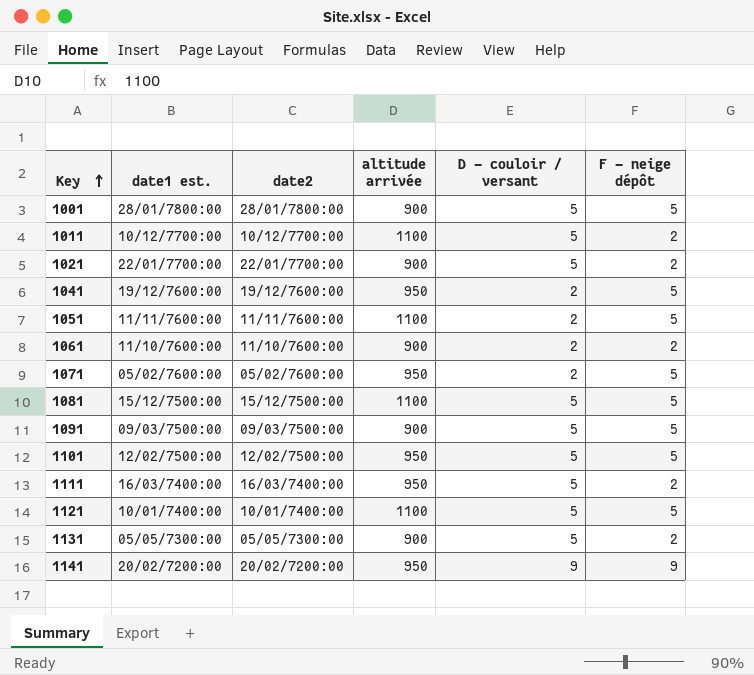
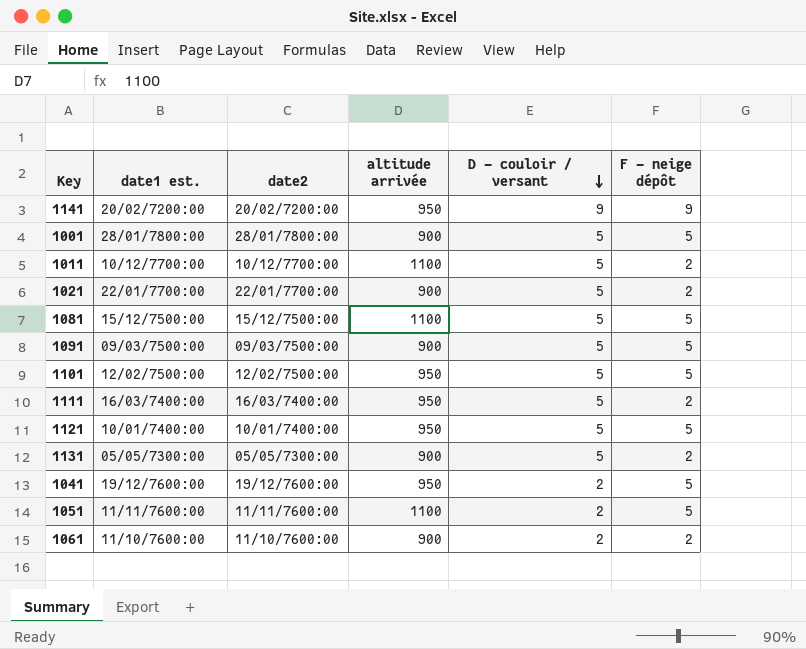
row order: Key ascending -> D - couloir / versant descending
row 1071: 05/02/7600:00 | 05/02/7600:00 | 950 | 2 | 5 -> none
1121 | altitude arrivée: 1100 -> 950

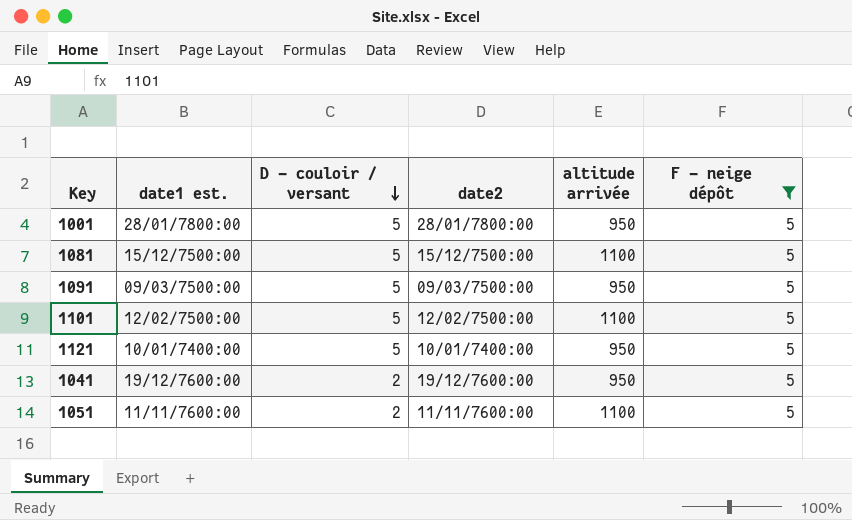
filter: none -> F - neige dépôt = 5
column D - couloir / versant | position: 5 -> 3
1001 | altitude arrivée: 900 -> 950
1091 | altitude arrivée: 900 -> 950
1101 | altitude arrivée: 950 -> 1100

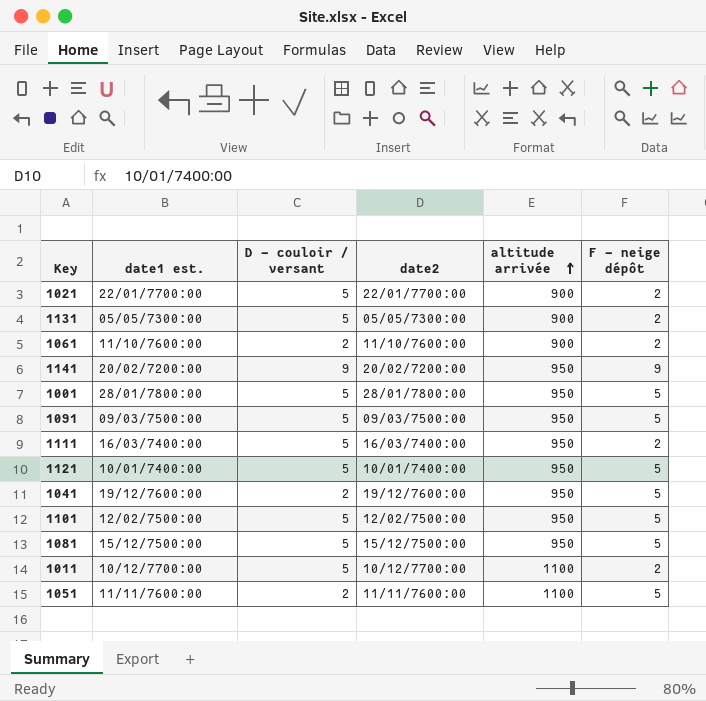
filter: F - neige dépôt = 5 -> none
row order: D - couloir / versant descending -> altitude arrivée ascending
1101 | altitude arrivée: 1100 -> 950
1081 | altitude arrivée: 1100 -> 950

